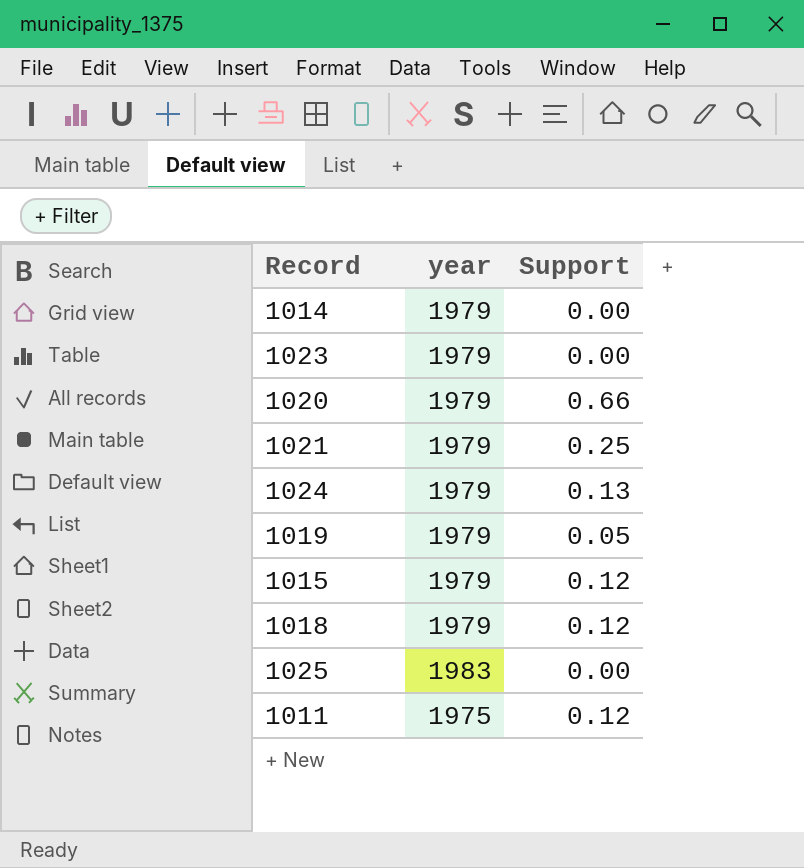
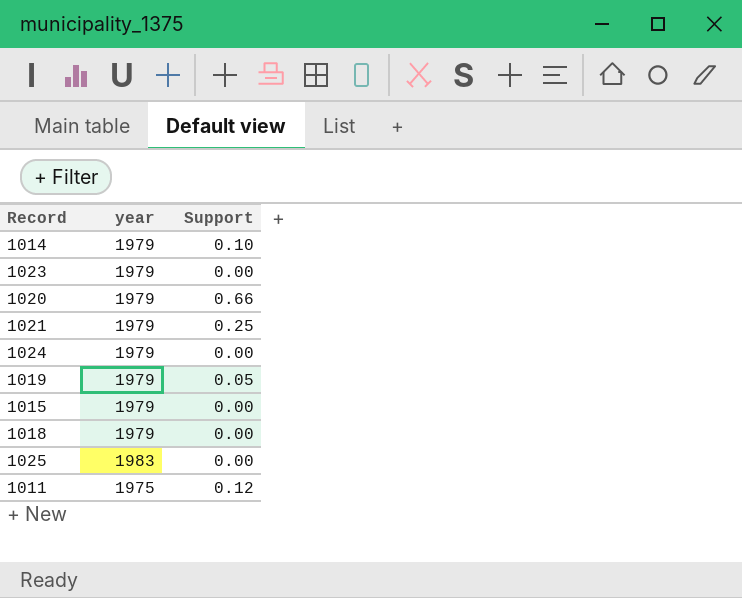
1014 | Support: 0.00 -> 0.10
1024 | Support: 0.13 -> 0.00
1015 | Support: 0.12 -> 0.00
1018 | Support: 0.12 -> 0.00

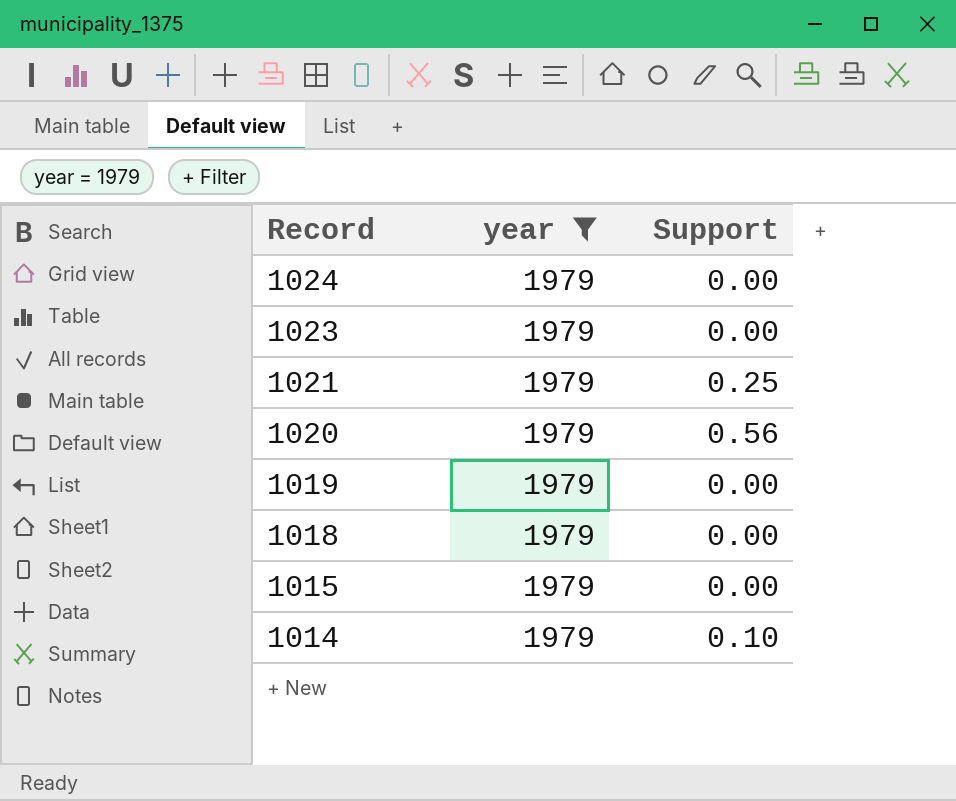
filter: none -> year = 1979
row order: none -> Record descending
1020 | Support: 0.66 -> 0.56
1019 | Support: 0.05 -> 0.00

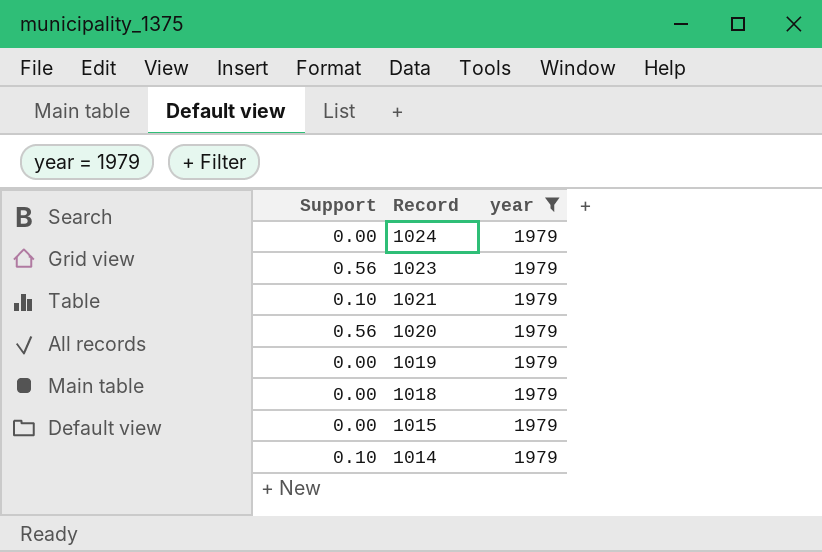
column Support | position: 3 -> 1
1023 | Support: 0.00 -> 0.56
1021 | Support: 0.25 -> 0.10

